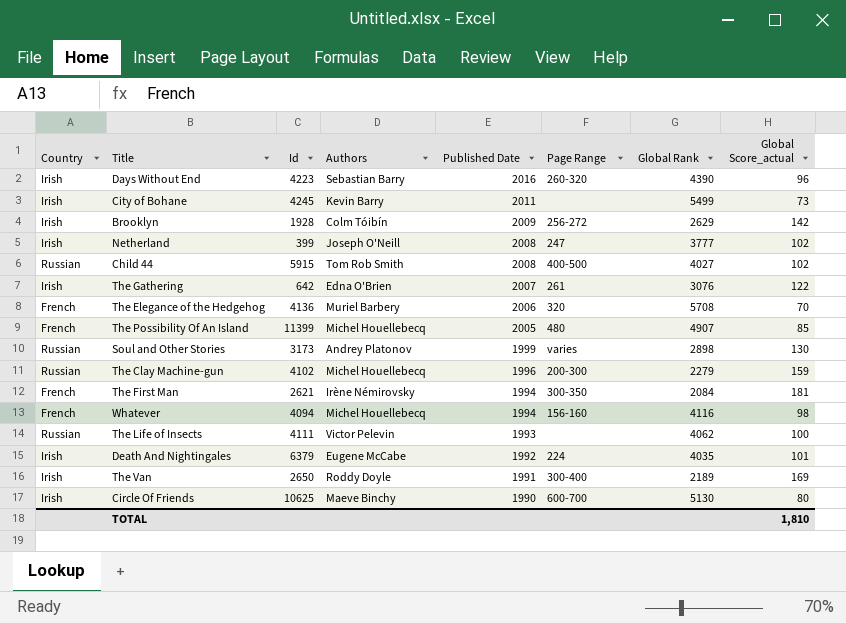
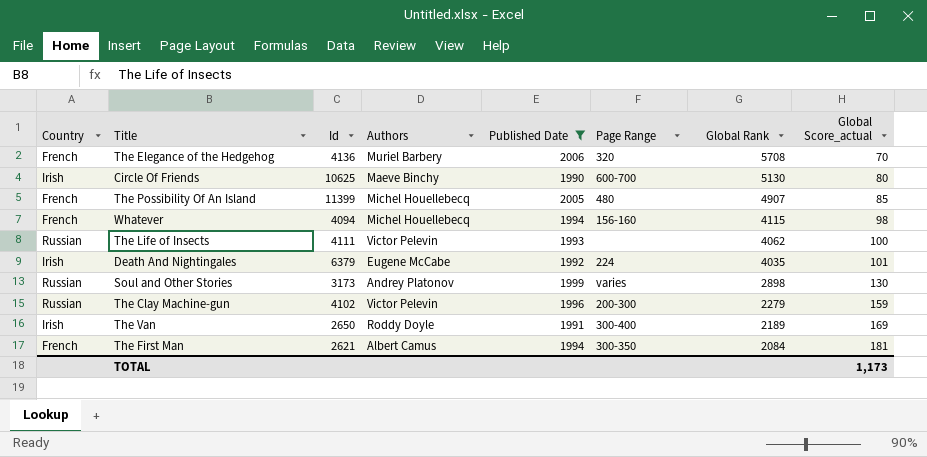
filter: none -> Published Date <= 2006
row order: Published Date descending -> Global Rank descending
Whatever | Global Rank: 4116 -> 4115
The Clay Machine-gun | Authors: Michel Houellebecq -> Victor Pelevin
The First Man | Authors: Irène Némirovsky -> Albert Camus
TOTAL | Global Score_actual: 1,810 -> 1,173

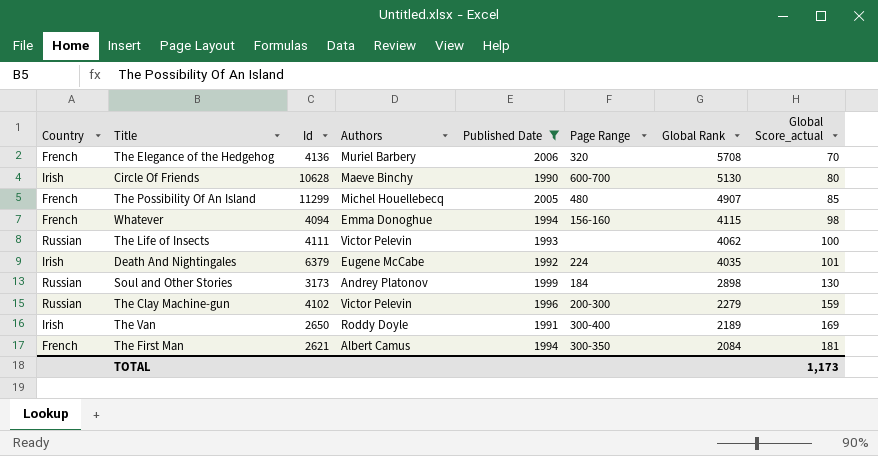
Circle Of Friends | Id: 10625 -> 10628
The Possibility Of An Island | Id: 11399 -> 11299
Whatever | Authors: Michel Houellebecq -> Emma Donoghue
Soul and Other Stories | Page Range: varies -> 184

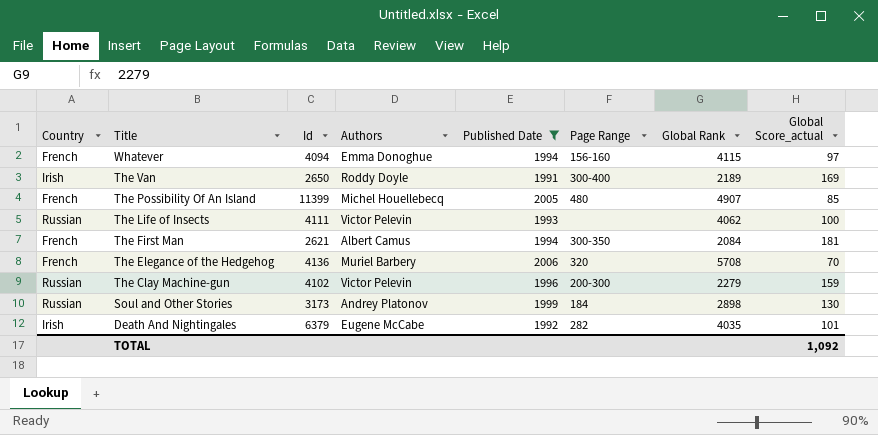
row order: Global Rank descending -> Title descending
row Circle Of Friends: Irish | 10628 | Maeve Binchy | 1990 | 600-700 | 5130 | 80 -> none
Whatever | Global Score_actual: 98 -> 97
The Possibility Of An Island | Id: 11299 -> 11399
Death And Nightingales | Page Range: 224 -> 282
TOTAL | Global Score_actual: 1,173 -> 1,092

